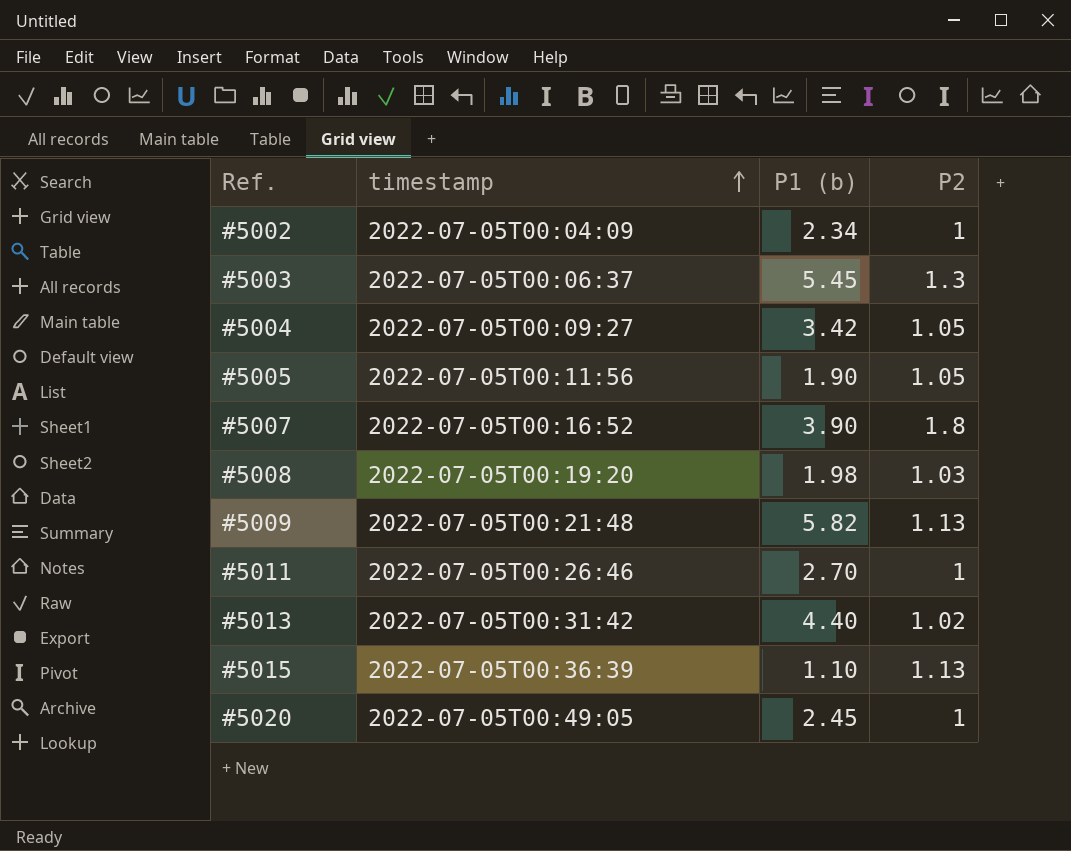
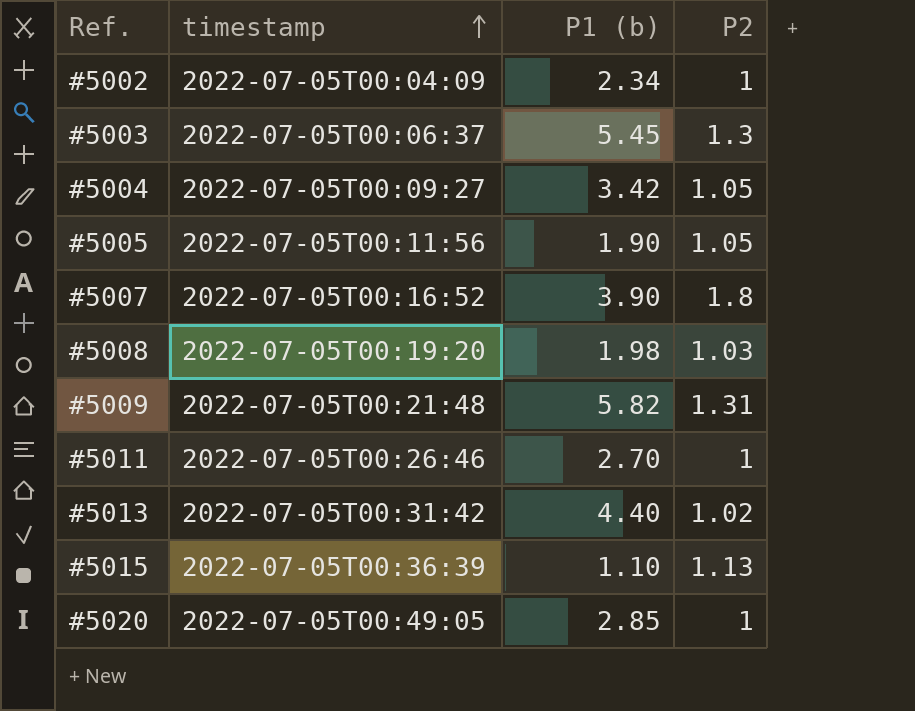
#5009 | P2: 1.13 -> 1.31
#5020 | P1 (b): 2.45 -> 2.85

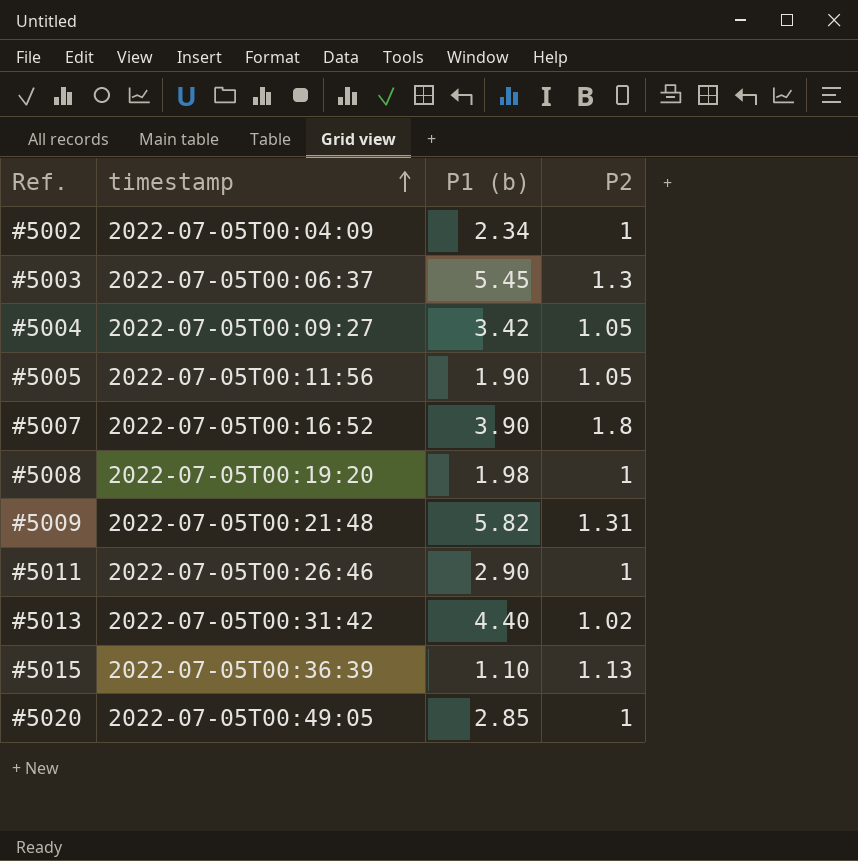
#5008 | P2: 1.03 -> 1
#5011 | P1 (b): 2.70 -> 2.90

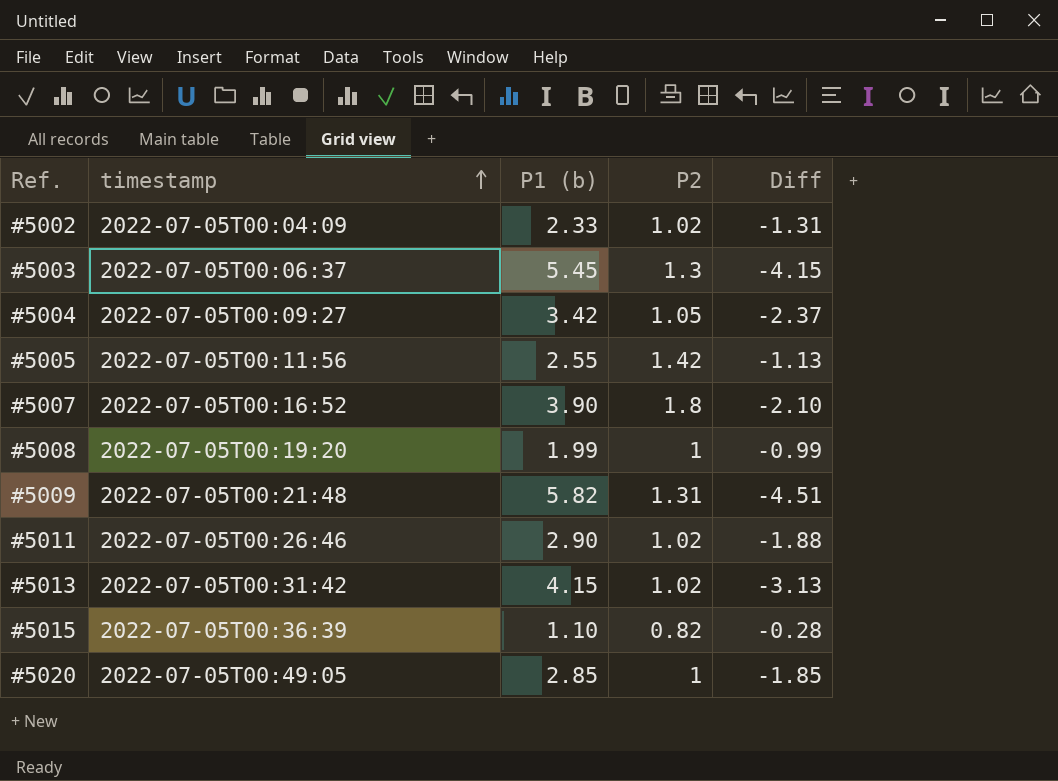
column Diff | formula: none -> [P2] - [P1 (b)]
#5002 | P1 (b): 2.34 -> 2.33
#5002 | P2: 1 -> 1.02
#5005 | P1 (b): 1.90 -> 2.55
#5005 | P2: 1.05 -> 1.42
#5008 | P1 (b): 1.98 -> 1.99
#5011 | P2: 1 -> 1.02
#5013 | P1 (b): 4.40 -> 4.15
#5015 | P2: 1.13 -> 0.82

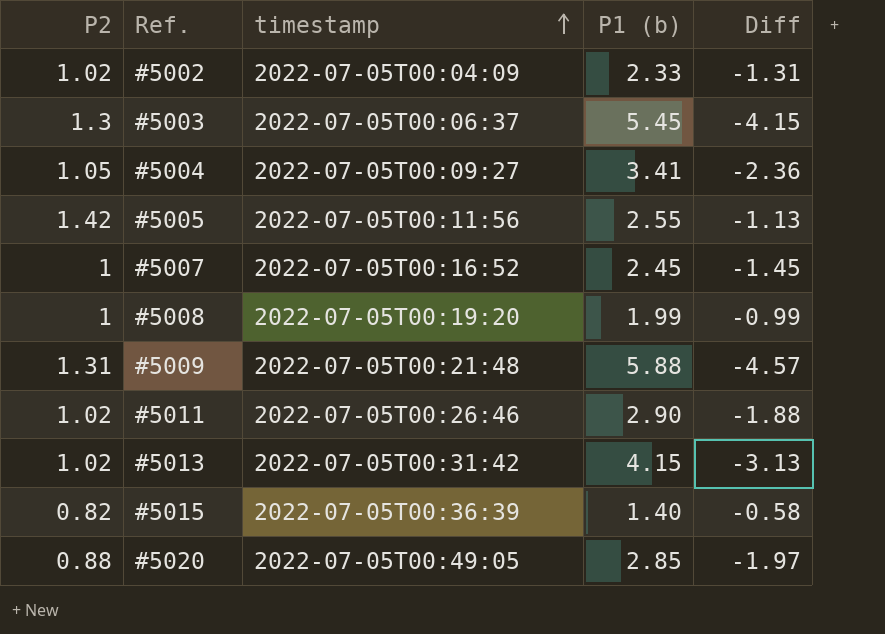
column P2 | position: 4 -> 1
#5004 | P1 (b): 3.42 -> 3.41
#5004 | Diff: -2.37 -> -2.36
#5007 | P2: 1.8 -> 1
#5007 | P1 (b): 3.90 -> 2.45
#5007 | Diff: -2.10 -> -1.45
#5009 | P1 (b): 5.82 -> 5.88
#5009 | Diff: -4.51 -> -4.57
#5015 | P1 (b): 1.10 -> 1.40
#5015 | Diff: -0.28 -> -0.58
#5020 | P2: 1 -> 0.88
#5020 | Diff: -1.85 -> -1.97

